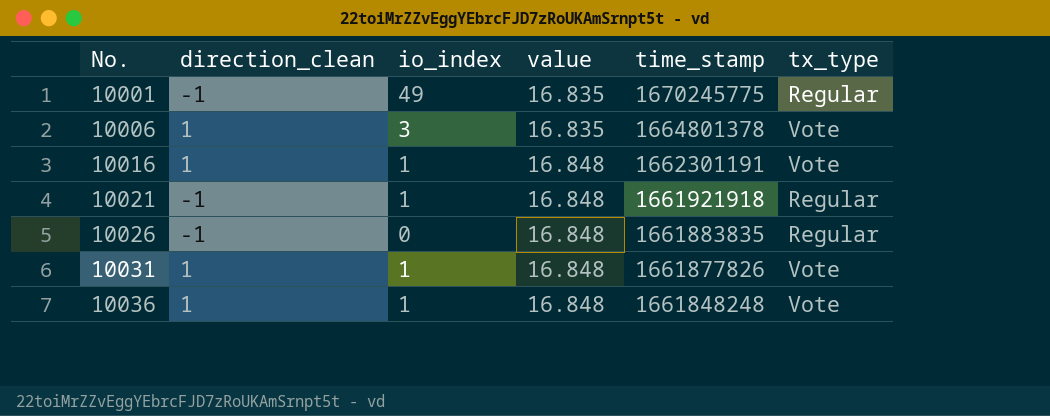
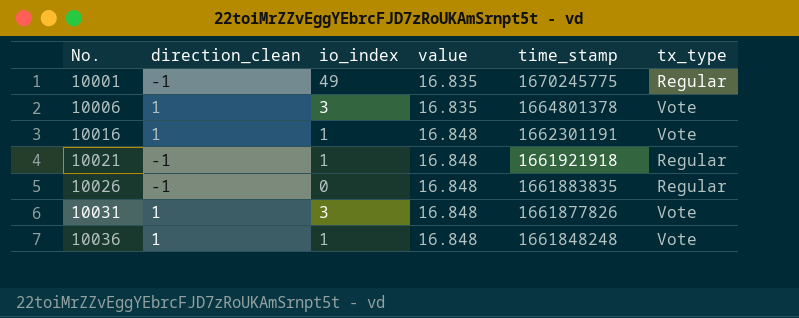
10031 | io_index: 1 -> 3

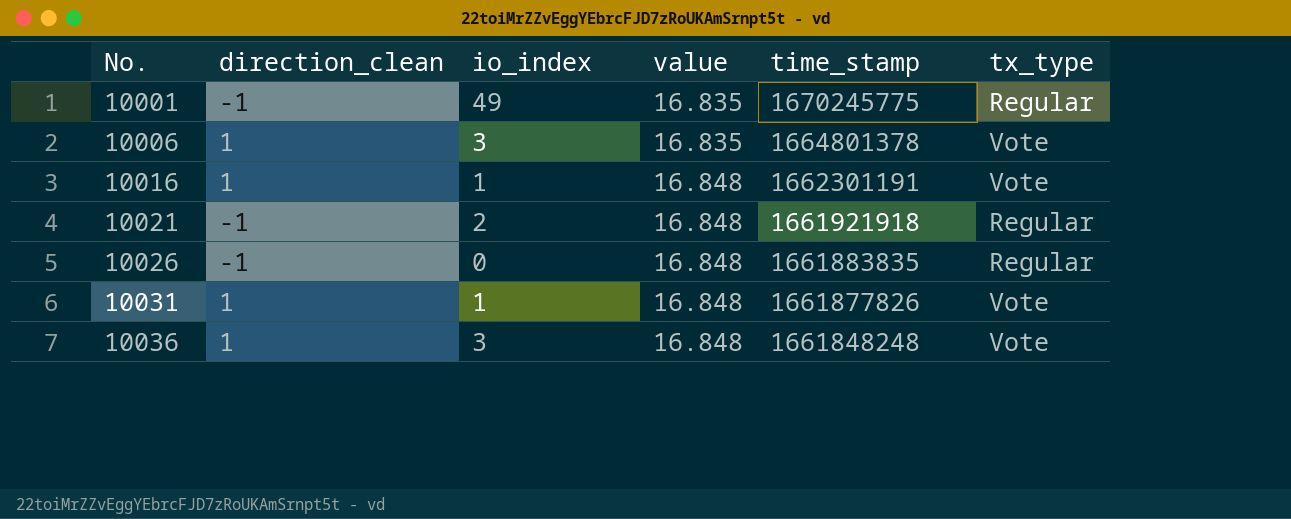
10021 | io_index: 1 -> 2
10031 | io_index: 3 -> 1
10036 | io_index: 1 -> 3

